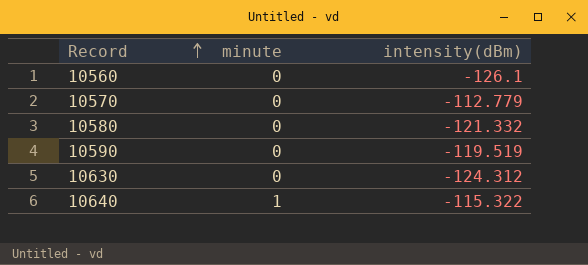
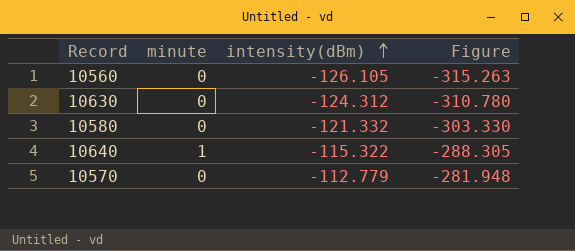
row order: Record ascending -> intensity(dBm) ascending
column Figure | formula: none -> [intensity(dBm)] * 2.5
row 10590: 0 | -119.519 -> none
10560 | intensity(dBm): -126.1 -> -126.105

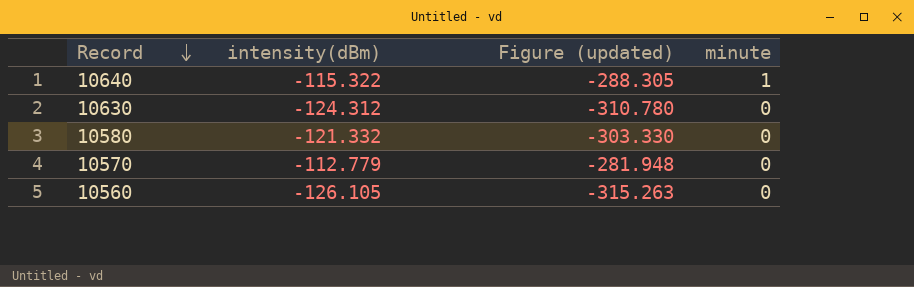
row order: intensity(dBm) ascending -> Record descending
column name: Figure -> Figure (updated)
column minute | position: 2 -> 4

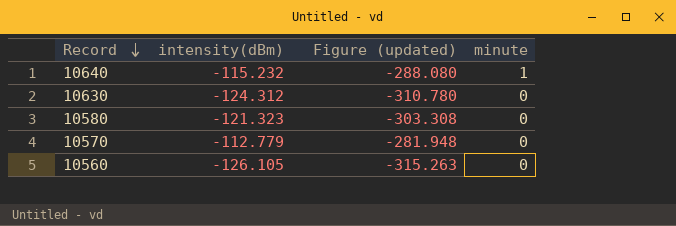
10640 | intensity(dBm): -115.322 -> -115.232
10640 | Figure (updated): -288.305 -> -288.080
10580 | intensity(dBm): -121.332 -> -121.323
10580 | Figure (updated): -303.330 -> -303.308

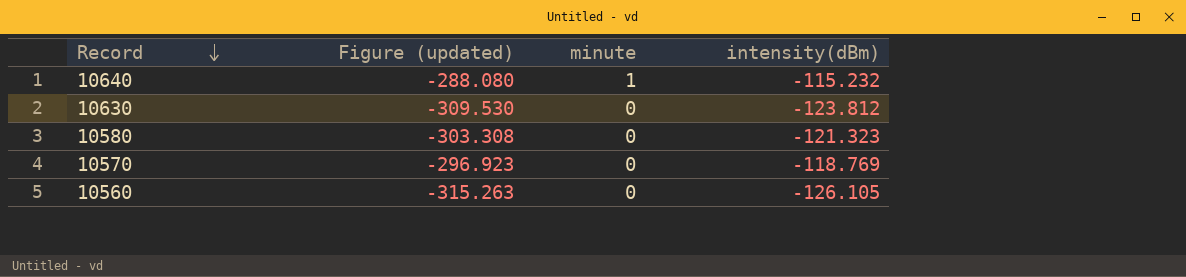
column intensity(dBm) | position: 2 -> 4
10630 | Figure (updated): -310.780 -> -309.530
10630 | intensity(dBm): -124.312 -> -123.812
10570 | Figure (updated): -281.948 -> -296.923
10570 | intensity(dBm): -112.779 -> -118.769

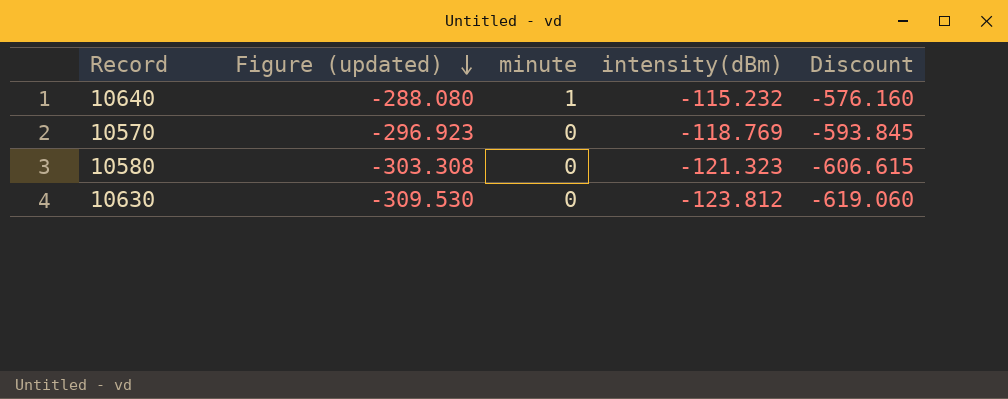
row order: Record descending -> Figure (updated) descending
column Discount | formula: none -> [intensity(dBm)] * 5
row 10560: -315.263 | 0 | -126.105 -> none

